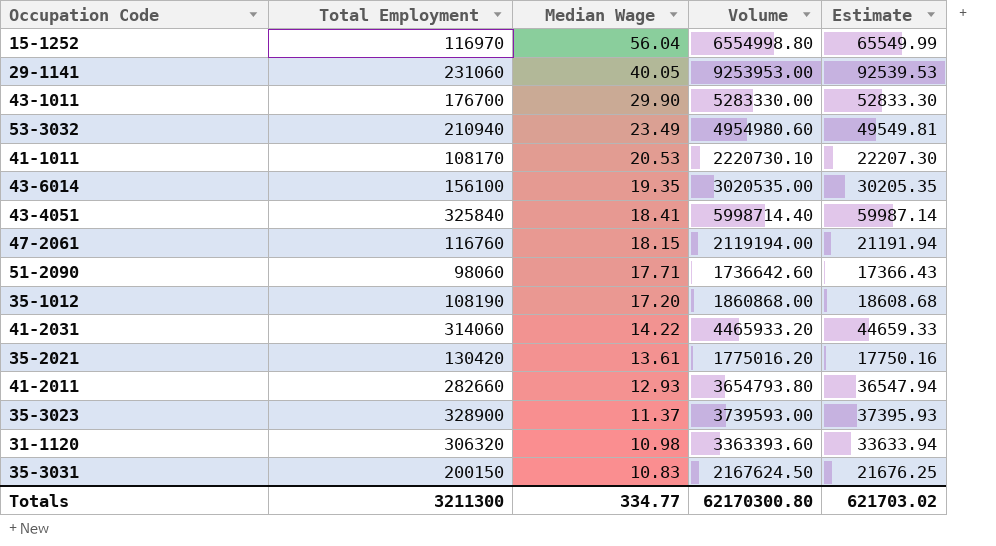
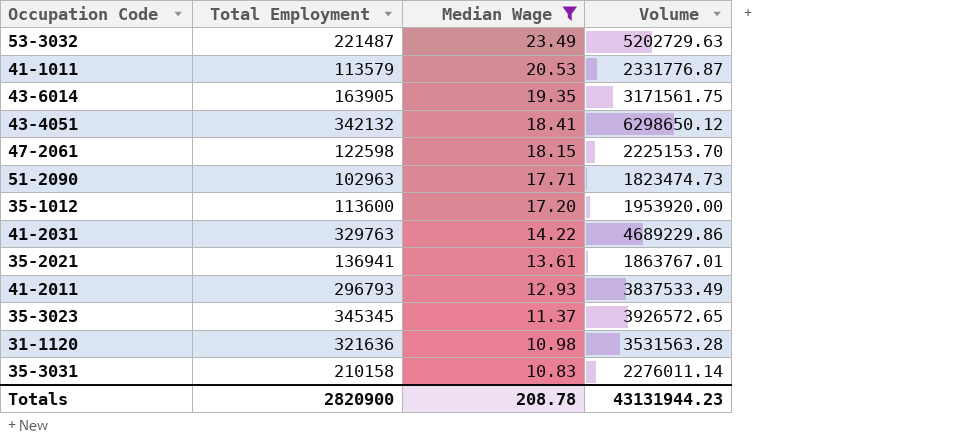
filter: none -> Median Wage <= 23.49
column Estimate | formula: [Volume] * 0.01 -> none
53-3032 | Total Employment: 210940 -> 221487
53-3032 | Volume: 4954980.60 -> 5202729.63
41-1011 | Total Employment: 108170 -> 113579
41-1011 | Volume: 2220730.10 -> 2331776.87
43-6014 | Total Employment: 156100 -> 163905
43-6014 | Volume: 3020535.00 -> 3171561.75
43-4051 | Total Employment: 325840 -> 342132
43-4051 | Volume: 5998714.40 -> 6298650.12
47-2061 | Total Employment: 116760 -> 122598
47-2061 | Volume: 2119194.00 -> 2225153.70
51-2090 | Total Employment: 98060 -> 102963
51-2090 | Volume: 1736642.60 -> 1823474.73
35-1012 | Total Employment: 108190 -> 113600
35-1012 | Volume: 1860868.00 -> 1953920.00
41-2031 | Total Employment: 314060 -> 329763
41-2031 | Volume: 4465933.20 -> 4689229.86
35-2021 | Total Employment: 130420 -> 136941
35-2021 | Volume: 1775016.20 -> 1863767.01
41-2011 | Total Employment: 282660 -> 296793
41-2011 | Volume: 3654793.80 -> 3837533.49
35-3023 | Total Employment: 328900 -> 345345
35-3023 | Volume: 3739593.00 -> 3926572.65
31-1120 | Total Employment: 306320 -> 321636
31-1120 | Volume: 3363393.60 -> 3531563.28
35-3031 | Total Employment: 200150 -> 210158
35-3031 | Volume: 2167624.50 -> 2276011.14
Totals | Total Employment: 3211300 -> 2820900
Totals | Median Wage: 334.77 -> 208.78
Totals | Volume: 62170300.80 -> 43131944.23

